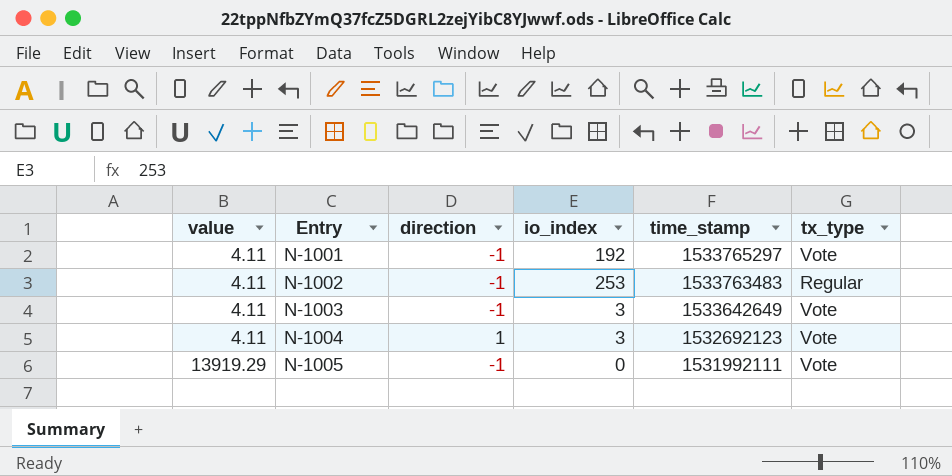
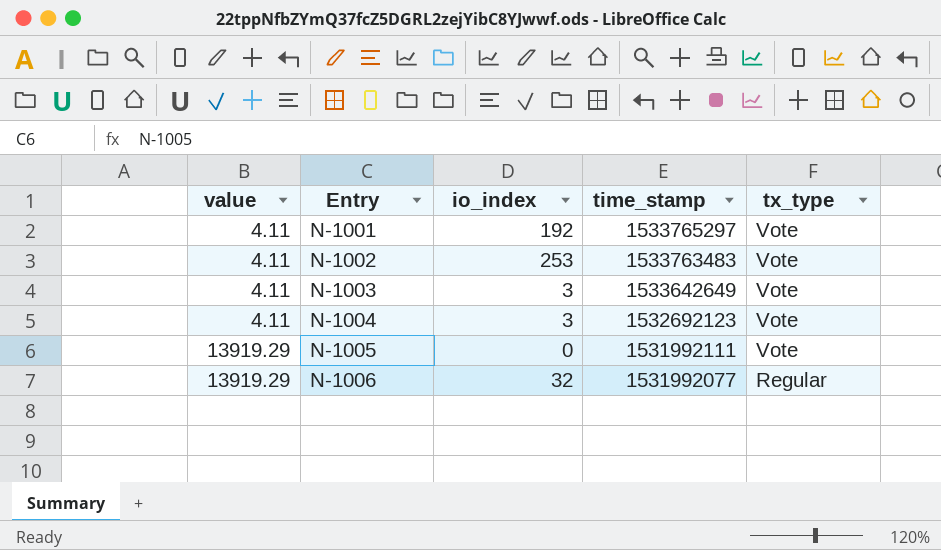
column direction | position: 3 -> none
N-1002 | tx_type: Regular -> Vote
row N-1006: none -> 13919.29 | 32 | 1531992077 | Regular

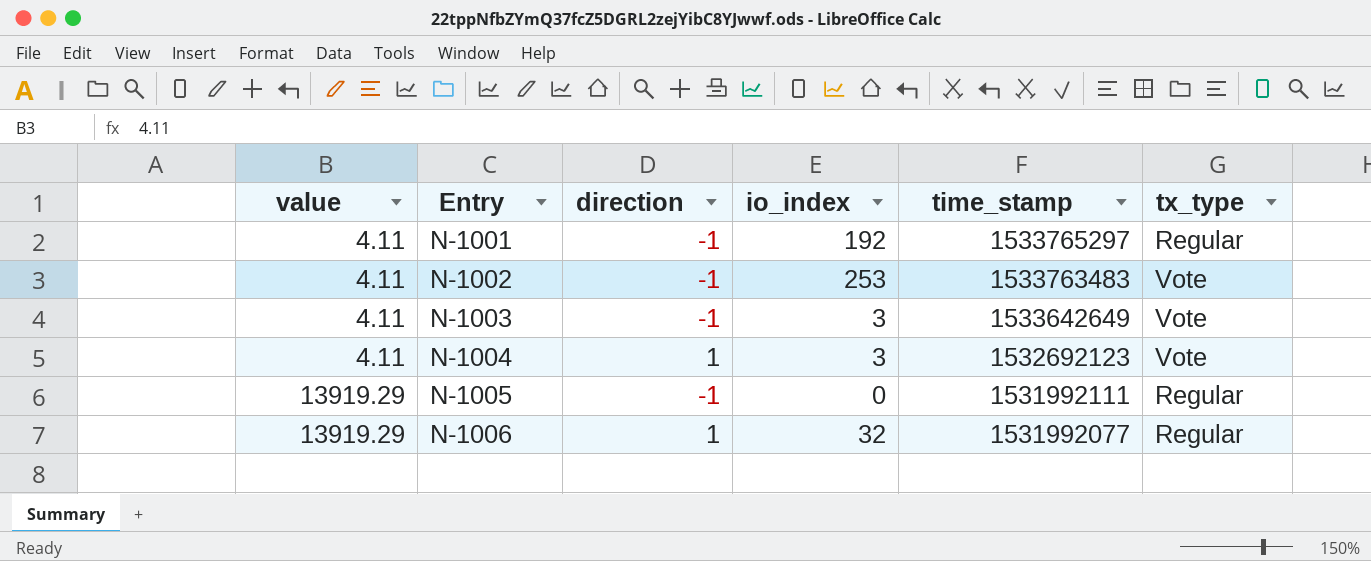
column direction | position: none -> 3
N-1001 | tx_type: Vote -> Regular
N-1005 | tx_type: Vote -> Regular

